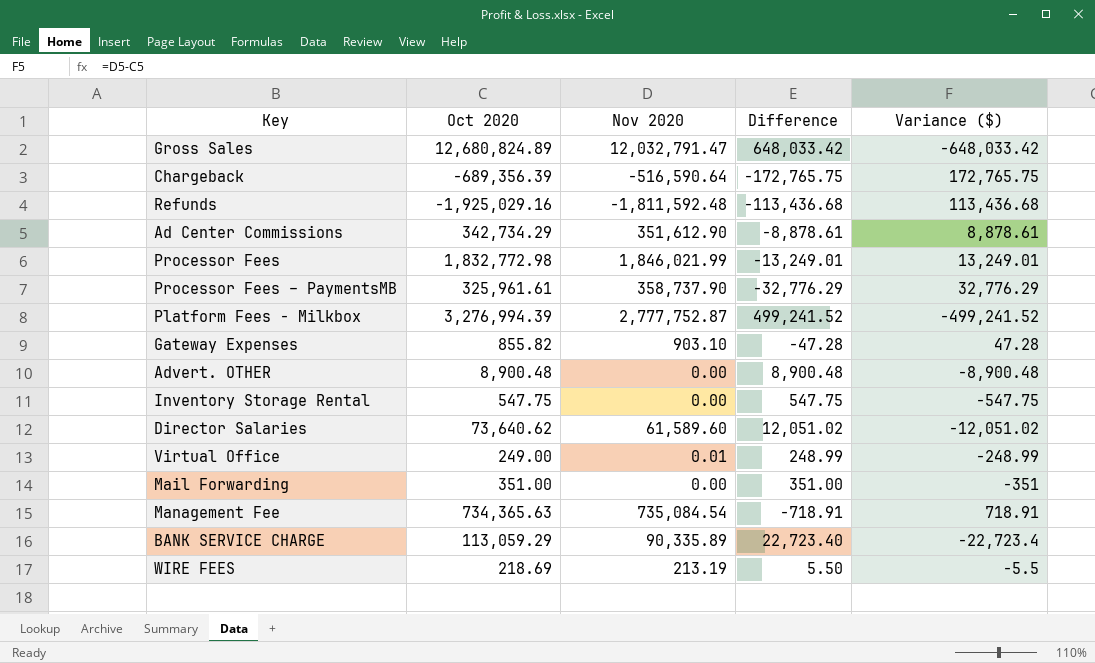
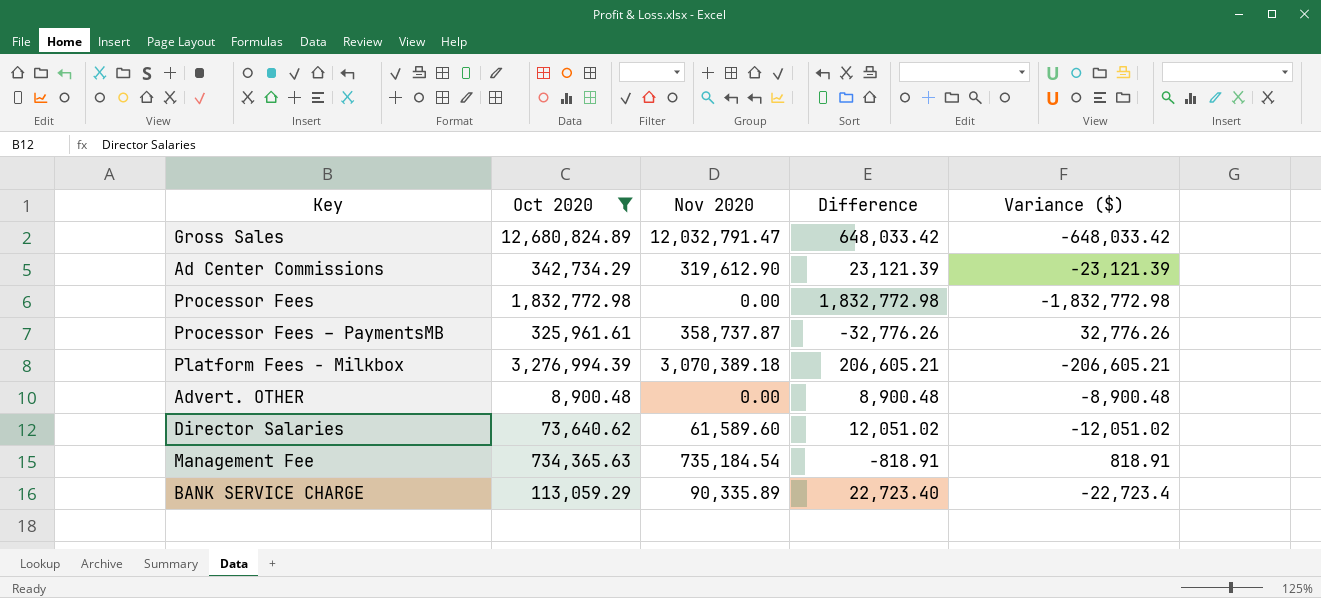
filter: none -> Oct 2020 >= 8,900.48
Ad Center Commissions | Nov 2020: 351,612.90 -> 319,612.90
Ad Center Commissions | Difference: -8,878.61 -> 23,121.39
Ad Center Commissions | Variance ($): 8,878.61 -> -23,121.39
Processor Fees | Nov 2020: 1,846,021.99 -> 0.00
Processor Fees | Difference: -13,249.01 -> 1,832,772.98
Processor Fees | Variance ($): 13,249.01 -> -1,832,772.98
Processor Fees – PaymentsMB | Nov 2020: 358,737.90 -> 358,737.87
Processor Fees – PaymentsMB | Difference: -32,776.29 -> -32,776.26
Processor Fees – PaymentsMB | Variance ($): 32,776.29 -> 32,776.26
Platform Fees - Milkbox | Nov 2020: 2,777,752.87 -> 3,070,389.18
Platform Fees - Milkbox | Difference: 499,241.52 -> 206,605.21
Platform Fees - Milkbox | Variance ($): -499,241.52 -> -206,605.21
Management Fee | Nov 2020: 735,084.54 -> 735,184.54
Management Fee | Difference: -718.91 -> -818.91
Management Fee | Variance ($): 718.91 -> 818.91

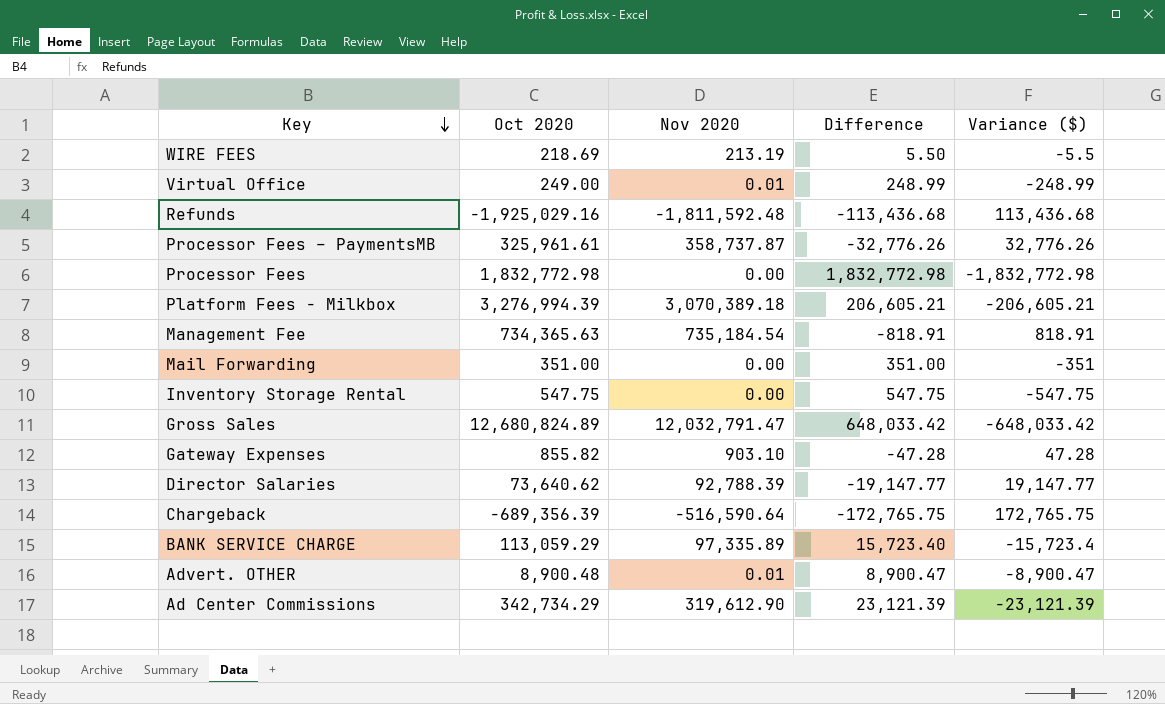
filter: Oct 2020 >= 8,900.48 -> none
row order: none -> Key descending
Director Salaries | Nov 2020: 61,589.60 -> 92,788.39
Director Salaries | Difference: 12,051.02 -> -19,147.77
Director Salaries | Variance ($): -12,051.02 -> 19,147.77
BANK SERVICE CHARGE | Nov 2020: 90,335.89 -> 97,335.89
BANK SERVICE CHARGE | Difference: 22,723.40 -> 15,723.40
BANK SERVICE CHARGE | Variance ($): -22,723.4 -> -15,723.4
Advert. OTHER | Nov 2020: 0.00 -> 0.01
Advert. OTHER | Difference: 8,900.48 -> 8,900.47
Advert. OTHER | Variance ($): -8,900.48 -> -8,900.47

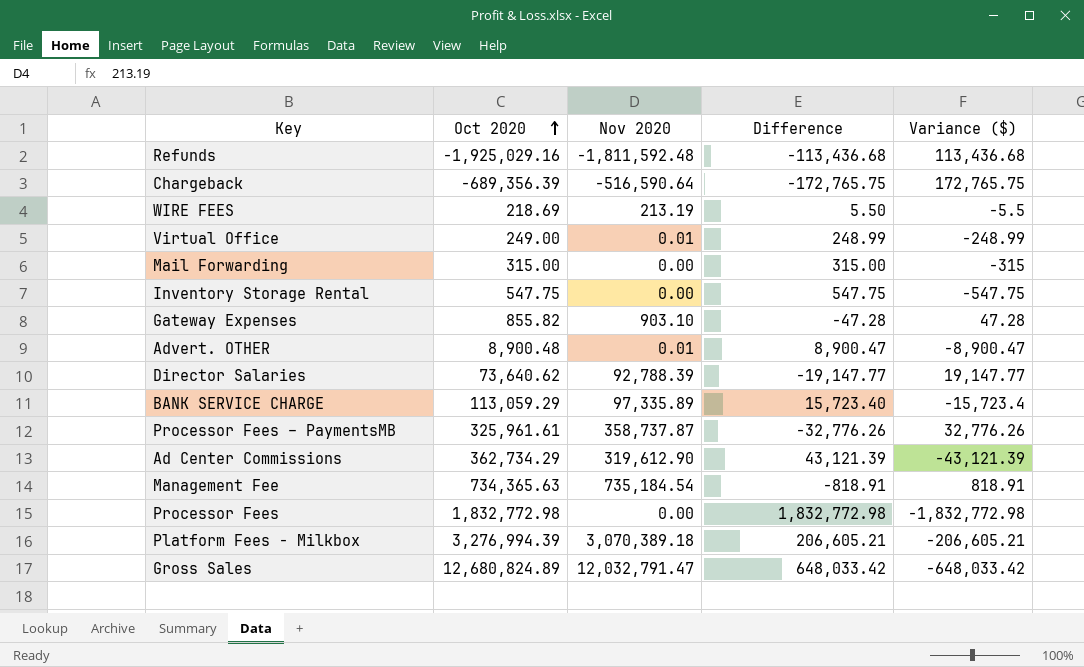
row order: Key descending -> Oct 2020 ascending
Mail Forwarding | Oct 2020: 351.00 -> 315.00
Mail Forwarding | Difference: 351.00 -> 315.00
Mail Forwarding | Variance ($): -351 -> -315
Ad Center Commissions | Oct 2020: 342,734.29 -> 362,734.29
Ad Center Commissions | Difference: 23,121.39 -> 43,121.39
Ad Center Commissions | Variance ($): -23,121.39 -> -43,121.39

